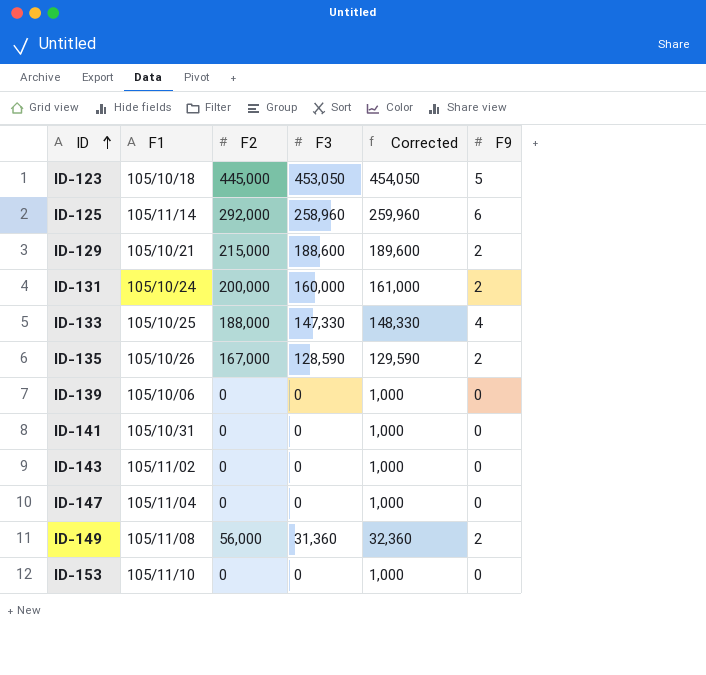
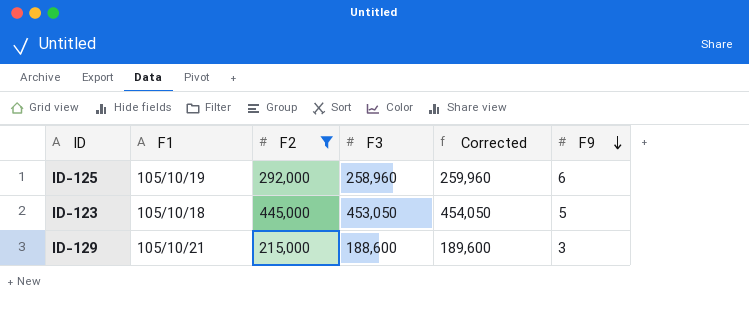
filter: none -> F2 >= 215,000
row order: ID ascending -> F9 descending
ID-125 | F1: 105/11/14 -> 105/10/19
ID-129 | F9: 2 -> 3

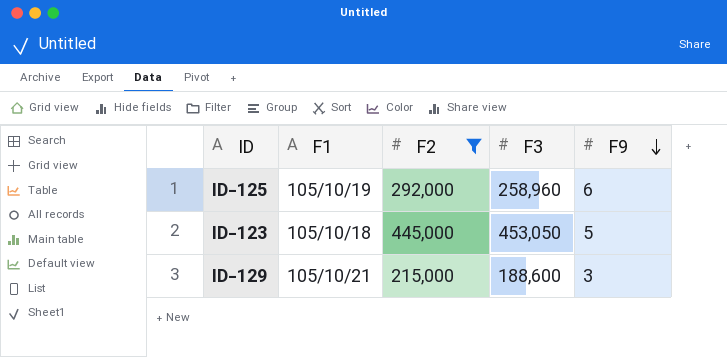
column Corrected | formula: [F3] + 1000 -> none

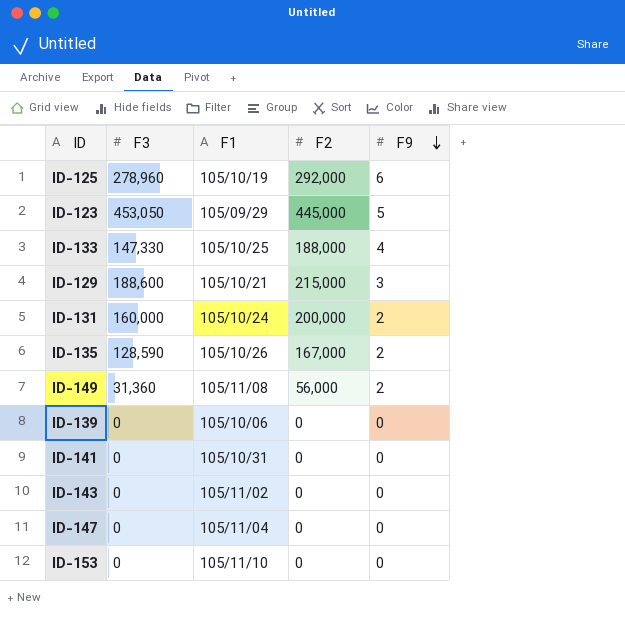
filter: F2 >= 215,000 -> none
column F3 | position: 4 -> 2
ID-125 | F3: 258,960 -> 278,960
ID-123 | F1: 105/10/18 -> 105/09/29

